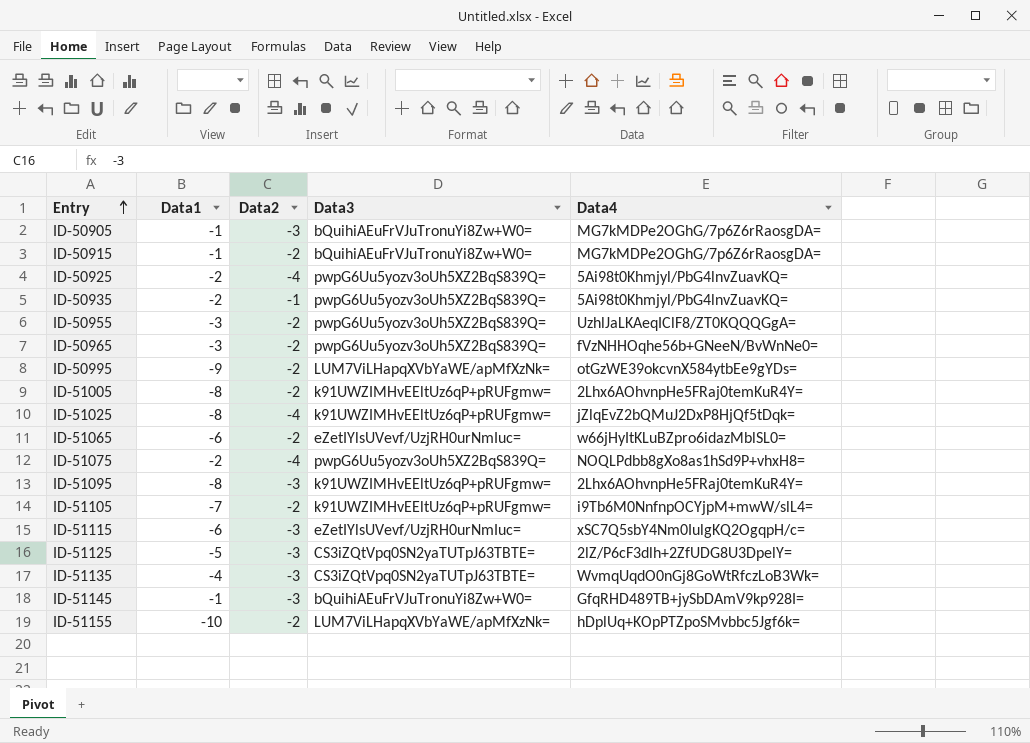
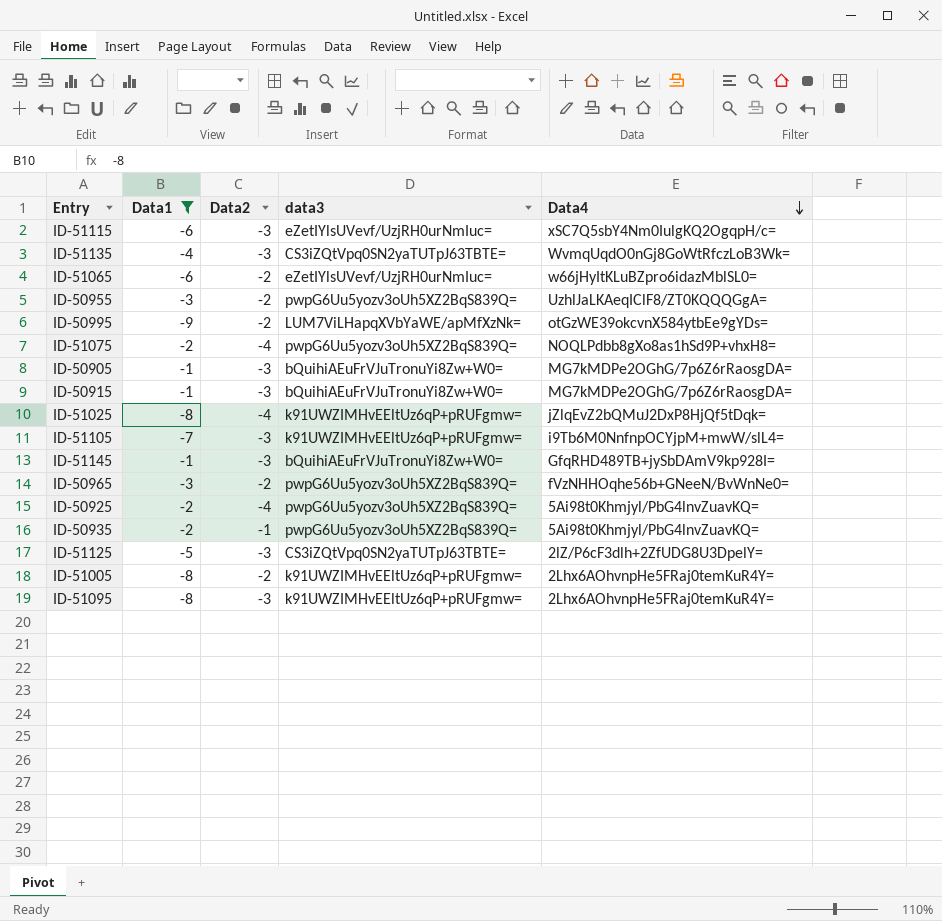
filter: none -> Data1 != -10
row order: Entry ascending -> Data4 descending
column name: Data3 -> data3
ID-50915 | Data2: -2 -> -3
ID-51105 | Data2: -2 -> -3

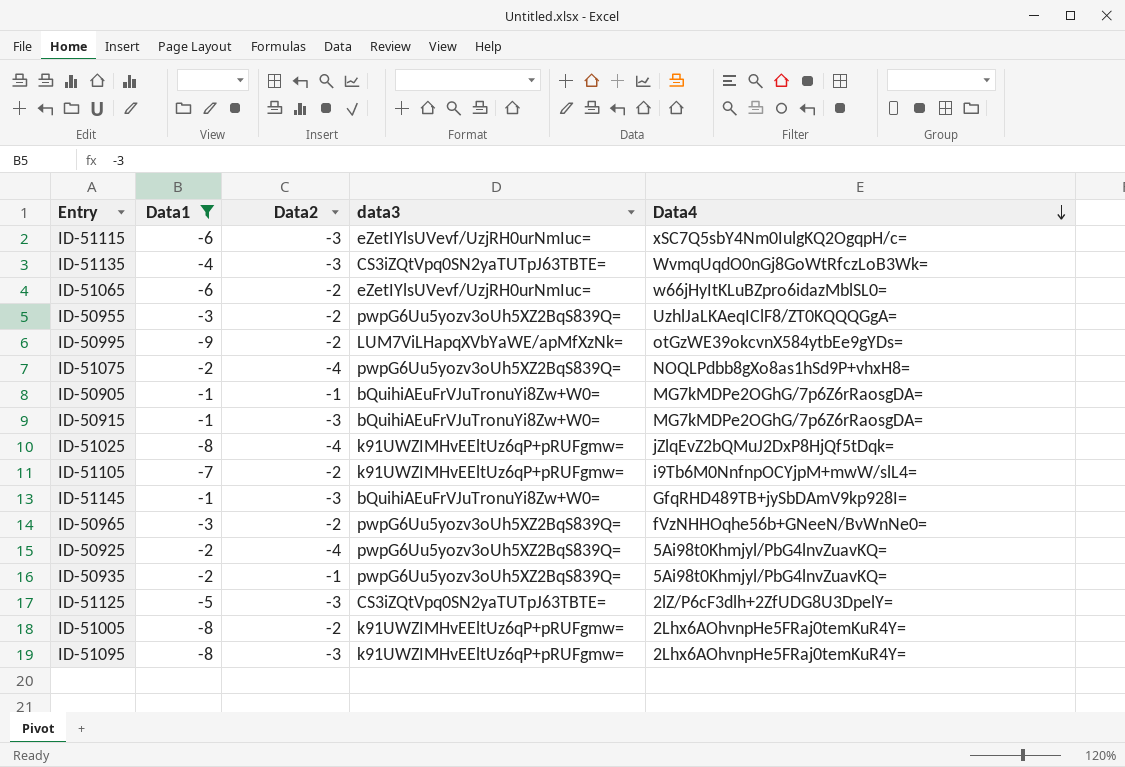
ID-50905 | Data2: -3 -> -1
ID-51105 | Data2: -3 -> -2

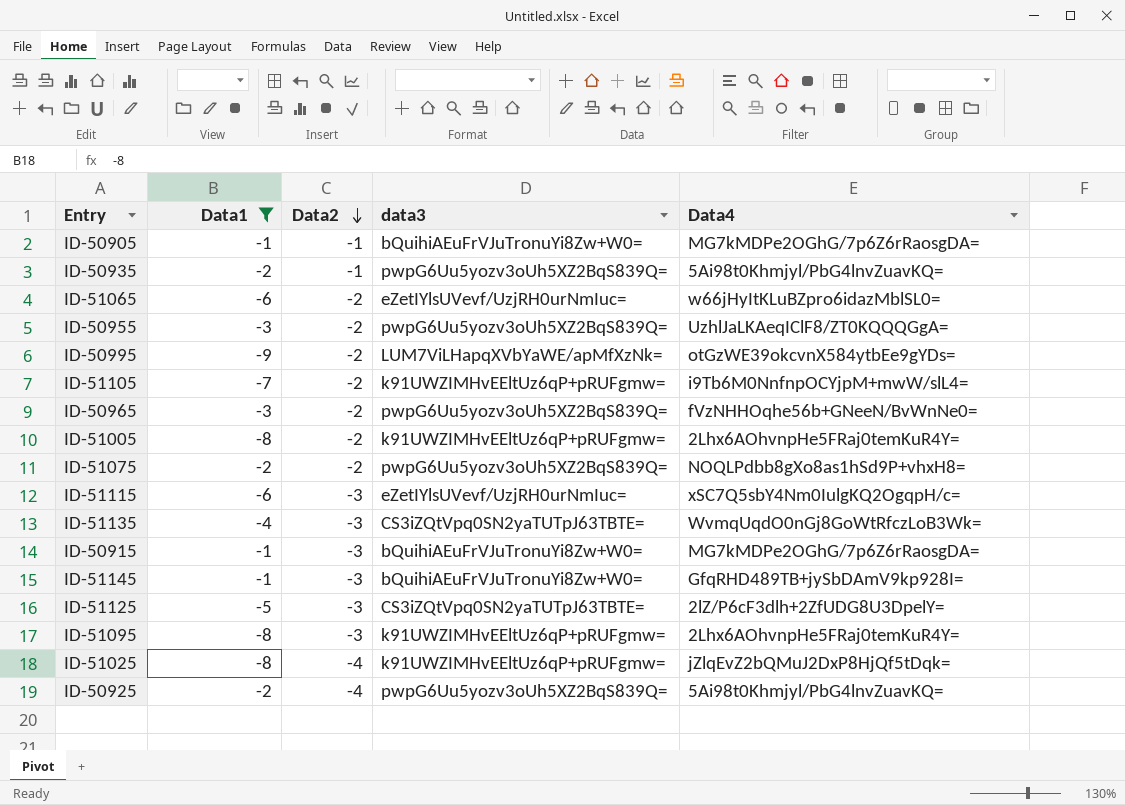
row order: Data4 descending -> Data2 descending
ID-51075 | Data2: -4 -> -2

